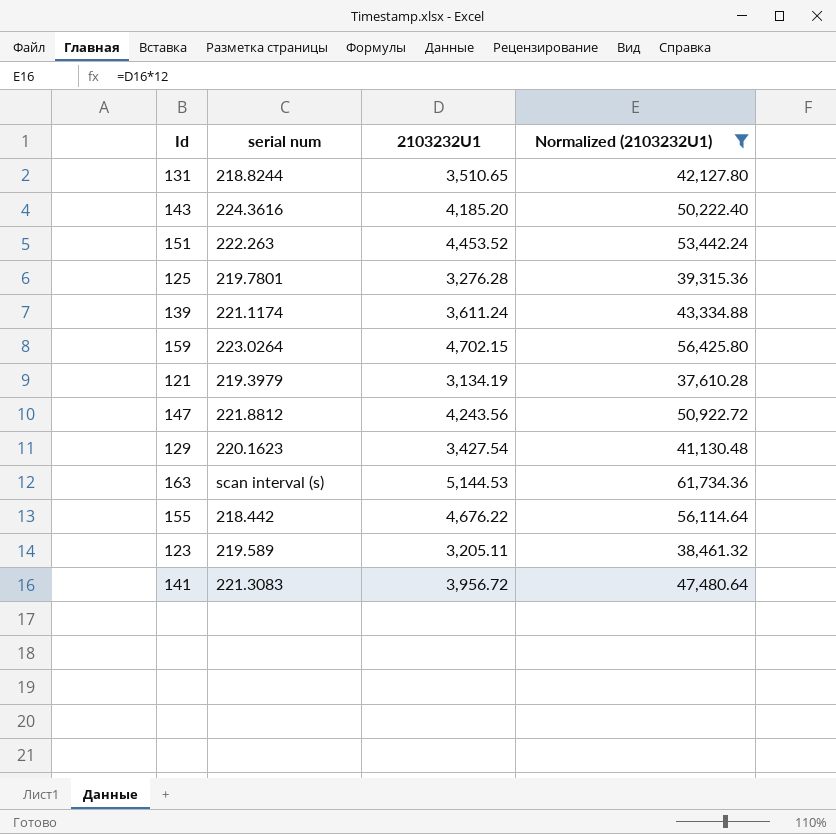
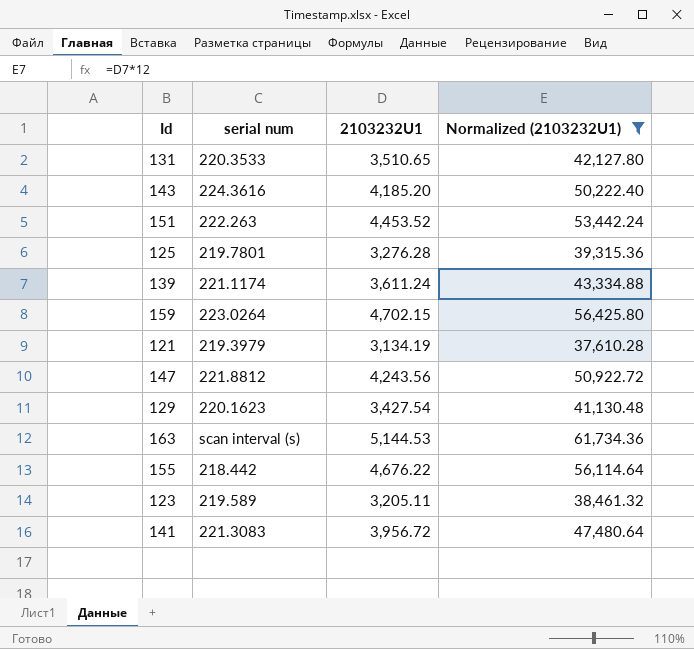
131 | serial num: 218.8244 -> 220.3533

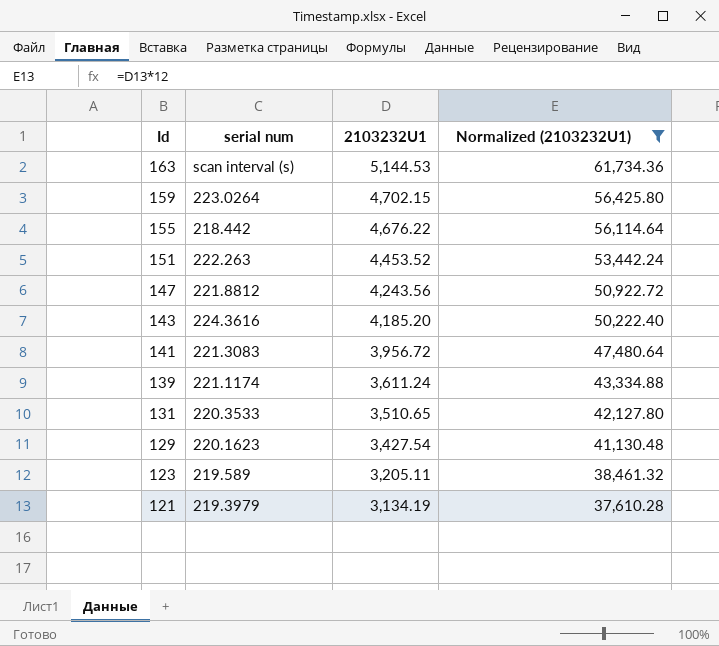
row order: none -> Id descending
row 125: 219.7801 | 3,276.28 | 39,315.36 -> none

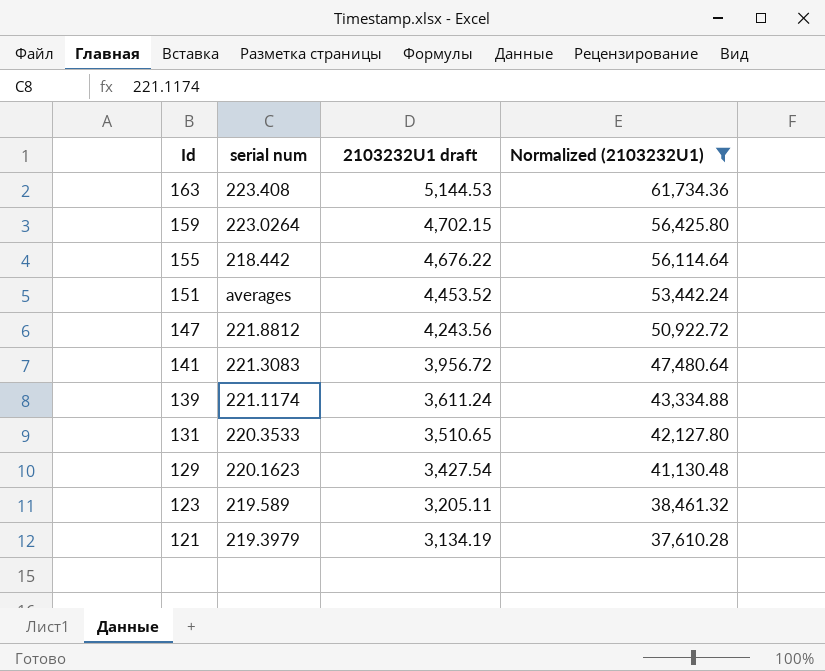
column name: 2103232U1 -> 2103232U1 draft
row 143: 224.3616 | 4,185.20 | 50,222.40 -> none
163 | serial num: scan interval (s) -> 223.408
151 | serial num: 222.263 -> averages

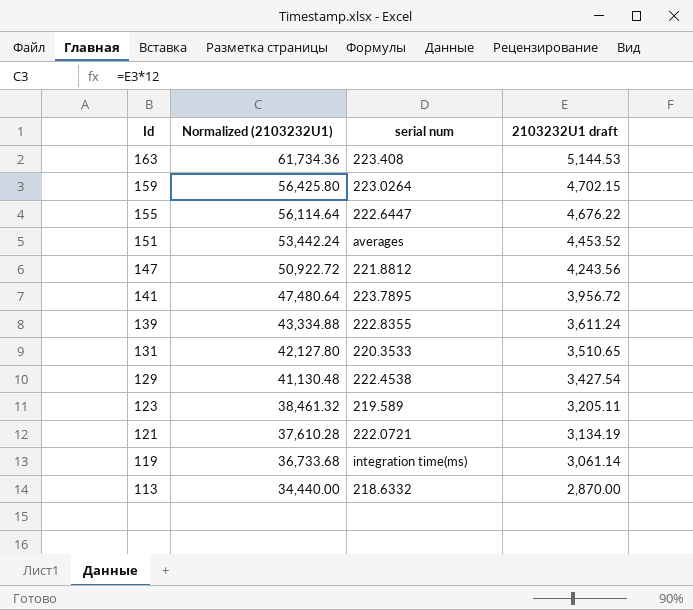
filter: Normalized (2103232U1) >= 37,610.28 -> none
column Normalized (2103232U1) | position: 4 -> 2
155 | serial num: 218.442 -> 222.6447
141 | serial num: 221.3083 -> 223.7895
139 | serial num: 221.1174 -> 222.8355
129 | serial num: 220.1623 -> 222.4538
121 | serial num: 219.3979 -> 222.0721

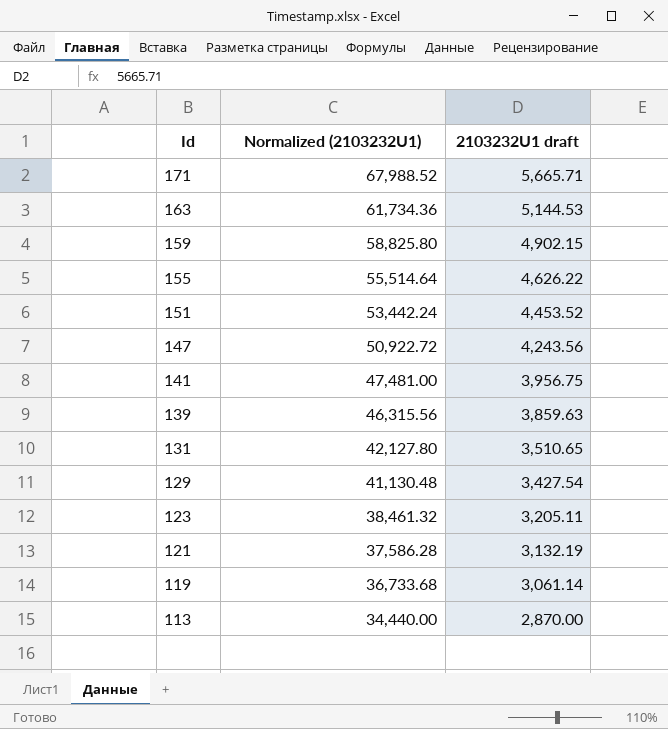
column serial num | position: 3 -> none
row 171: none -> 67,988.52 | 5,665.71
159 | Normalized (2103232U1): 56,425.80 -> 58,825.80
159 | 2103232U1 draft: 4,702.15 -> 4,902.15
155 | Normalized (2103232U1): 56,114.64 -> 55,514.64
155 | 2103232U1 draft: 4,676.22 -> 4,626.22
141 | Normalized (2103232U1): 47,480.64 -> 47,481.00
141 | 2103232U1 draft: 3,956.72 -> 3,956.75
139 | Normalized (2103232U1): 43,334.88 -> 46,315.56
139 | 2103232U1 draft: 3,611.24 -> 3,859.63
121 | Normalized (2103232U1): 37,610.28 -> 37,586.28
121 | 2103232U1 draft: 3,134.19 -> 3,132.19

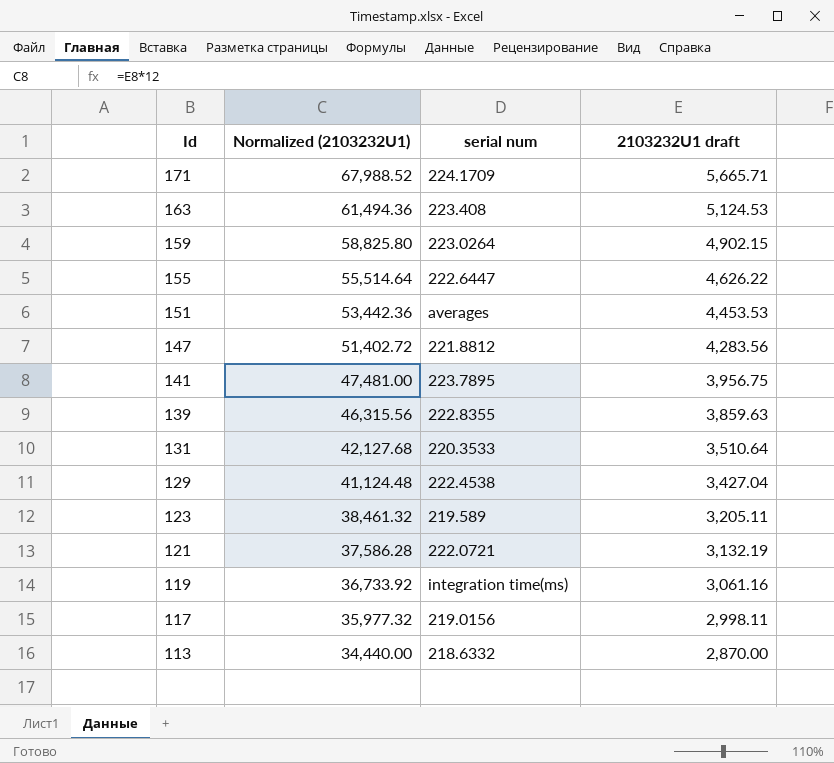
column serial num | position: none -> 3
163 | Normalized (2103232U1): 61,734.36 -> 61,494.36
163 | 2103232U1 draft: 5,144.53 -> 5,124.53
151 | Normalized (2103232U1): 53,442.24 -> 53,442.36
151 | 2103232U1 draft: 4,453.52 -> 4,453.53
147 | Normalized (2103232U1): 50,922.72 -> 51,402.72
147 | 2103232U1 draft: 4,243.56 -> 4,283.56
131 | Normalized (2103232U1): 42,127.80 -> 42,127.68
131 | 2103232U1 draft: 3,510.65 -> 3,510.64
129 | Normalized (2103232U1): 41,130.48 -> 41,124.48
129 | 2103232U1 draft: 3,427.54 -> 3,427.04
119 | Normalized (2103232U1): 36,733.68 -> 36,733.92
119 | 2103232U1 draft: 3,061.14 -> 3,061.16
row 117: none -> 35,977.32 | 219.0156 | 2,998.11

